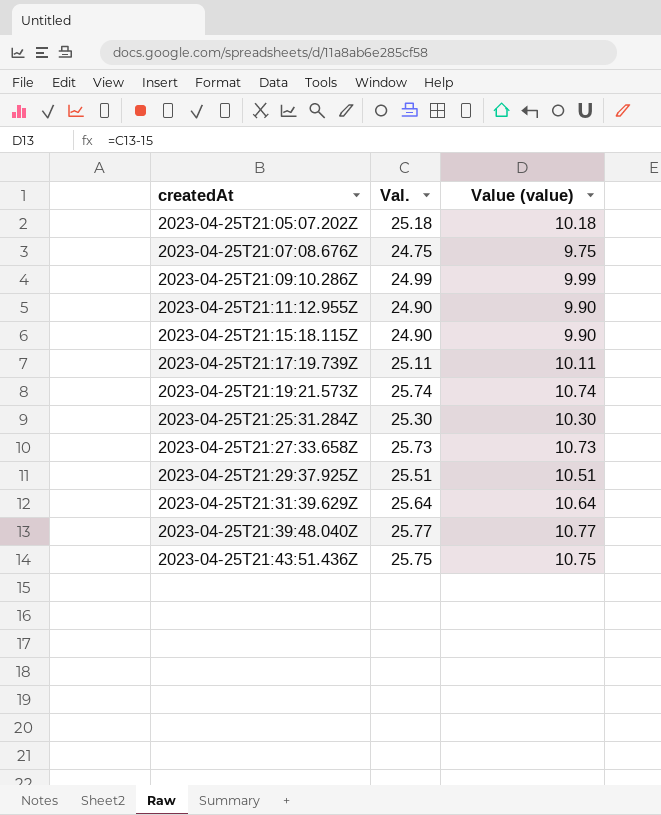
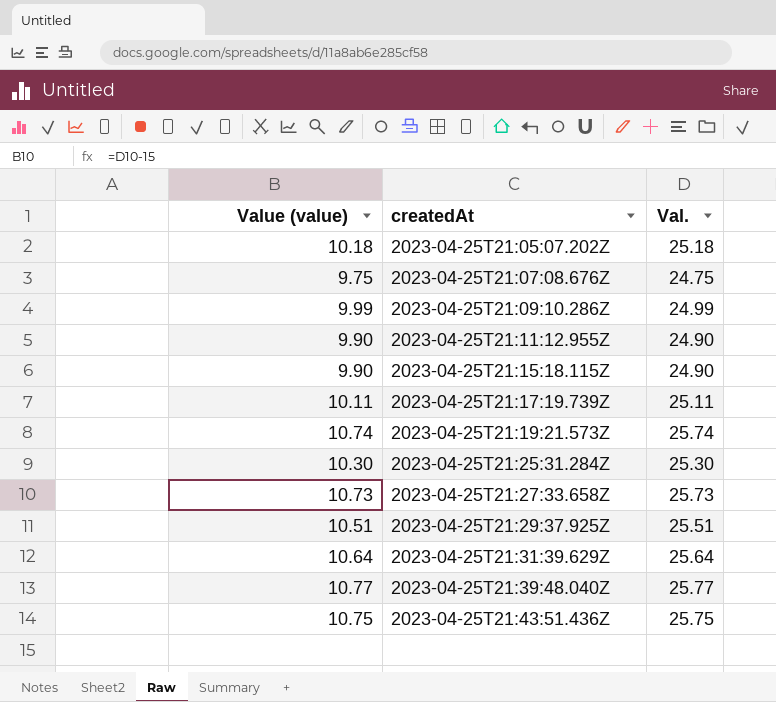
column Value (value) | position: 3 -> 1

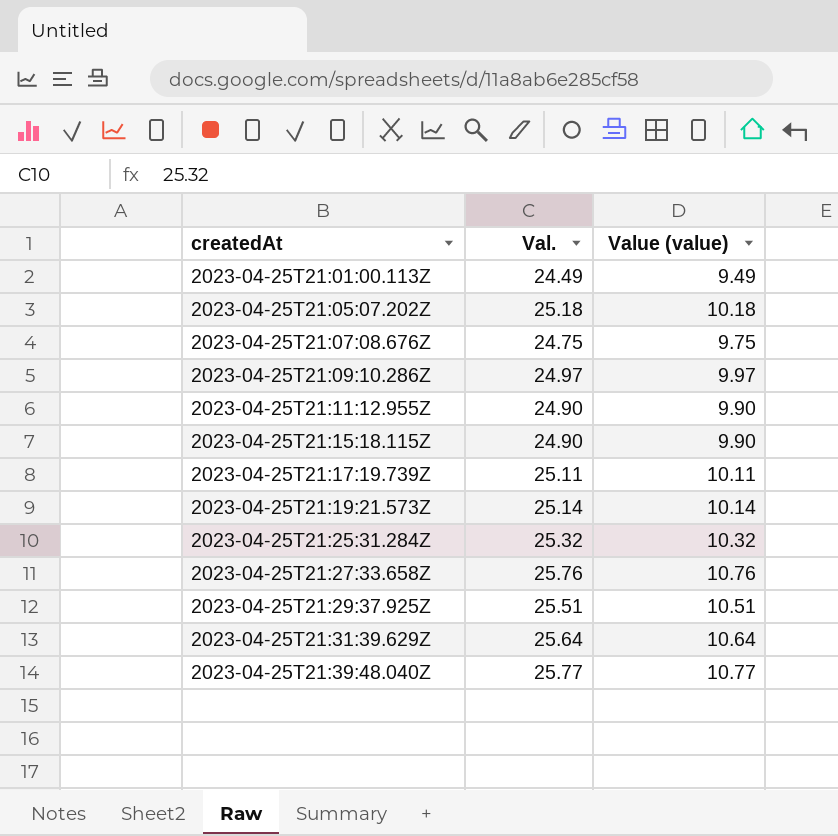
column Value (value) | position: 1 -> 3
row 2023-04-25T21:43:51.436Z: 10.75 | 25.75 -> none
row 2023-04-25T21:01:00.113Z: none -> 24.49 | 9.49
2023-04-25T21:09:10.286Z | Val.: 24.99 -> 24.97
2023-04-25T21:09:10.286Z | Value (value): 9.99 -> 9.97
2023-04-25T21:19:21.573Z | Val.: 25.74 -> 25.14
2023-04-25T21:19:21.573Z | Value (value): 10.74 -> 10.14
2023-04-25T21:25:31.284Z | Val.: 25.30 -> 25.32
2023-04-25T21:25:31.284Z | Value (value): 10.30 -> 10.32
2023-04-25T21:27:33.658Z | Val.: 25.73 -> 25.76
2023-04-25T21:27:33.658Z | Value (value): 10.73 -> 10.76

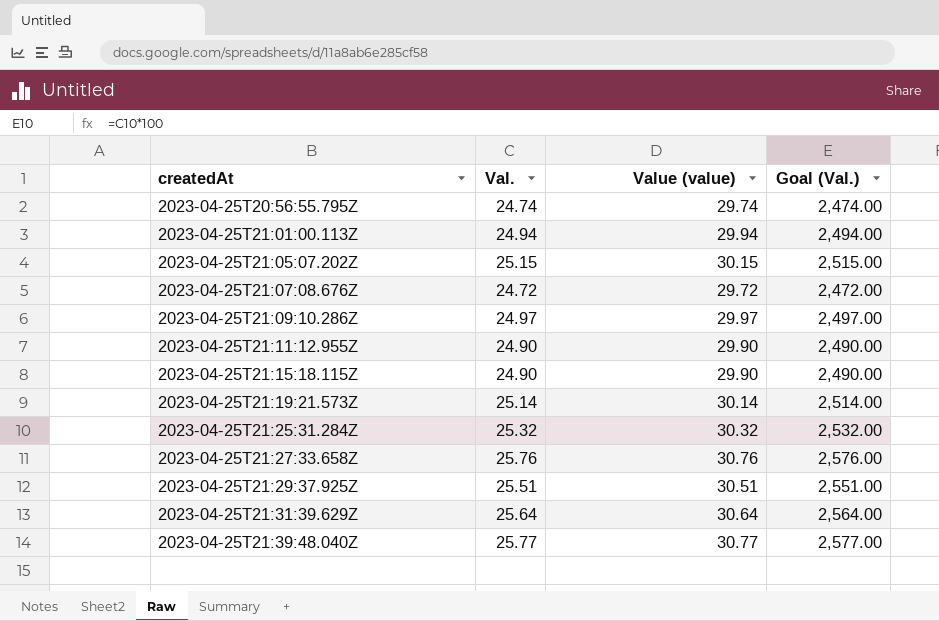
column Value (value) | formula: [Val.] - 15 -> [Val.] + 5
column Goal (Val.) | formula: none -> [Val.] * 100
row 2023-04-25T21:17:19.739Z: 25.11 | 10.11 -> none
row 2023-04-25T20:56:55.795Z: none -> 24.74 | 29.74 | 2,474.00
2023-04-25T21:01:00.113Z | Val.: 24.49 -> 24.94
2023-04-25T21:05:07.202Z | Val.: 25.18 -> 25.15
2023-04-25T21:07:08.676Z | Val.: 24.75 -> 24.72

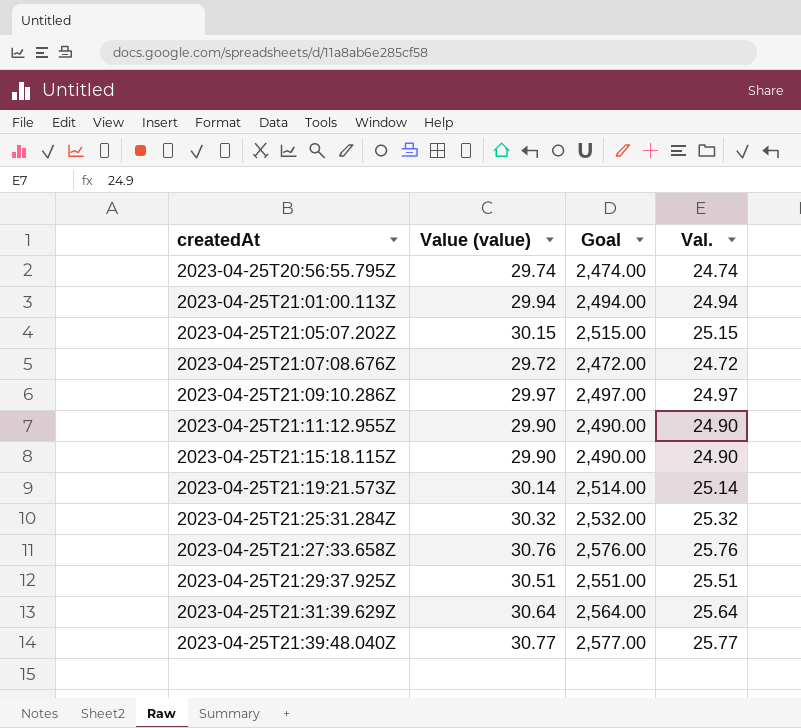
column name: Goal (Val.) -> Goal
column Val. | position: 2 -> 4

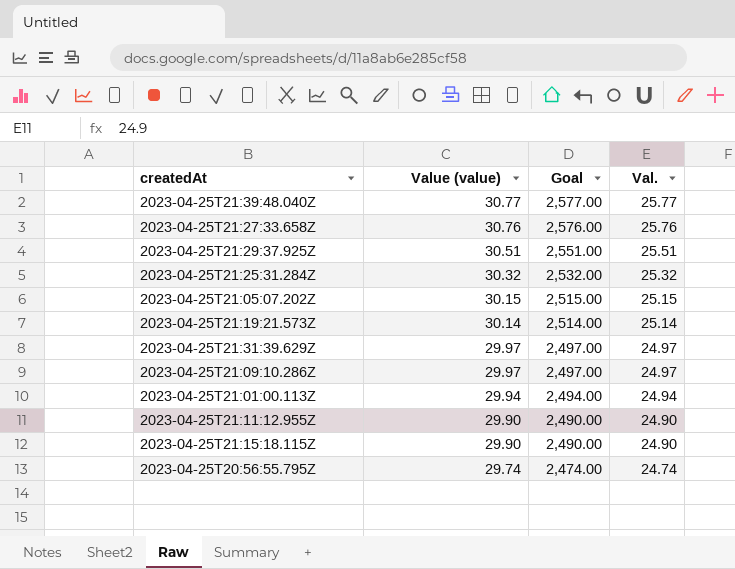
row order: createdAt ascending -> Value (value) descending
row 2023-04-25T21:07:08.676Z: 29.72 | 2,472.00 | 24.72 -> none
2023-04-25T21:31:39.629Z | Value (value): 30.64 -> 29.97
2023-04-25T21:31:39.629Z | Goal: 2,564.00 -> 2,497.00
2023-04-25T21:31:39.629Z | Val.: 25.64 -> 24.97

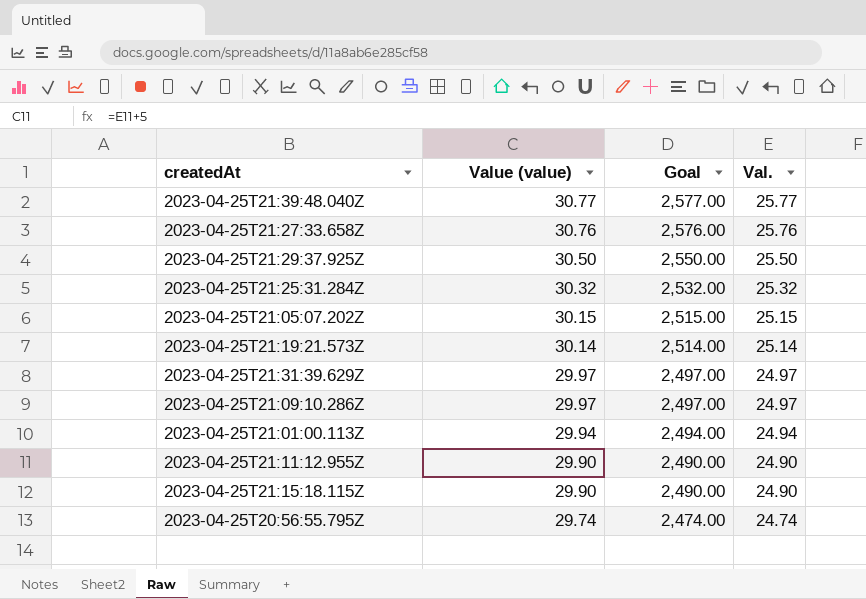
2023-04-25T21:29:37.925Z | Value (value): 30.51 -> 30.50
2023-04-25T21:29:37.925Z | Goal: 2,551.00 -> 2,550.00
2023-04-25T21:29:37.925Z | Val.: 25.51 -> 25.50

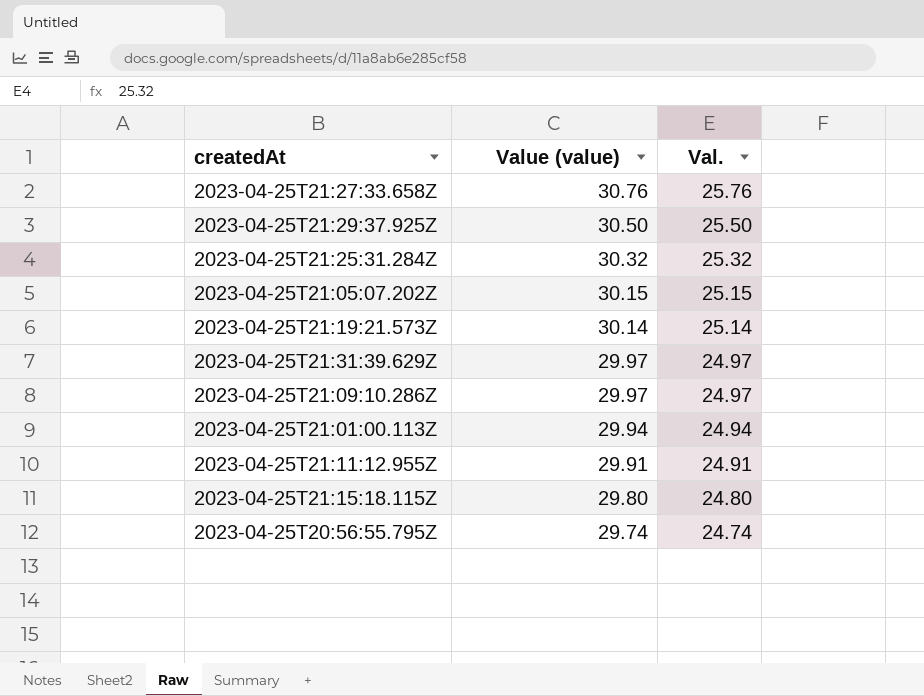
column Goal | formula: [Val.] * 100 -> none
row 2023-04-25T21:39:48.040Z: 30.77 | 2,577.00 | 25.77 -> none
2023-04-25T21:11:12.955Z | Value (value): 29.90 -> 29.91
2023-04-25T21:11:12.955Z | Val.: 24.90 -> 24.91
2023-04-25T21:15:18.115Z | Value (value): 29.90 -> 29.80
2023-04-25T21:15:18.115Z | Val.: 24.90 -> 24.80

